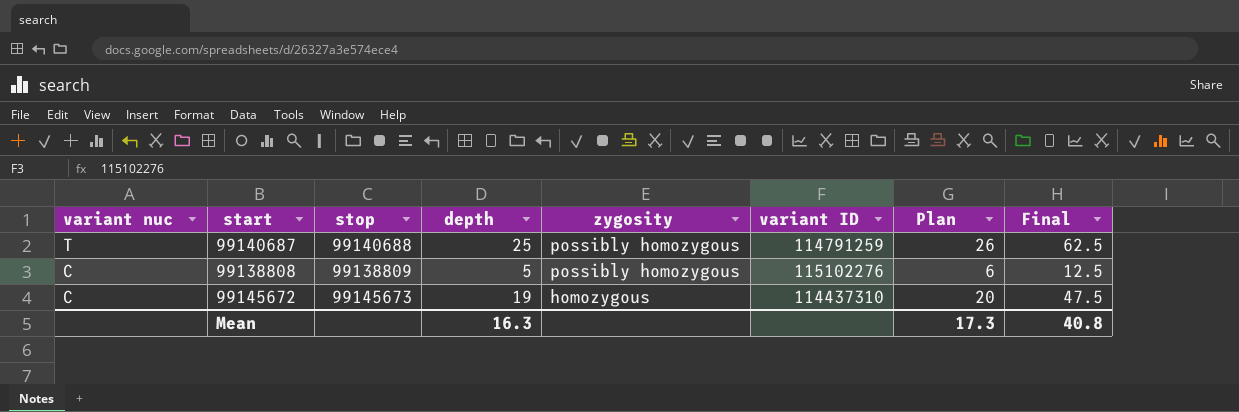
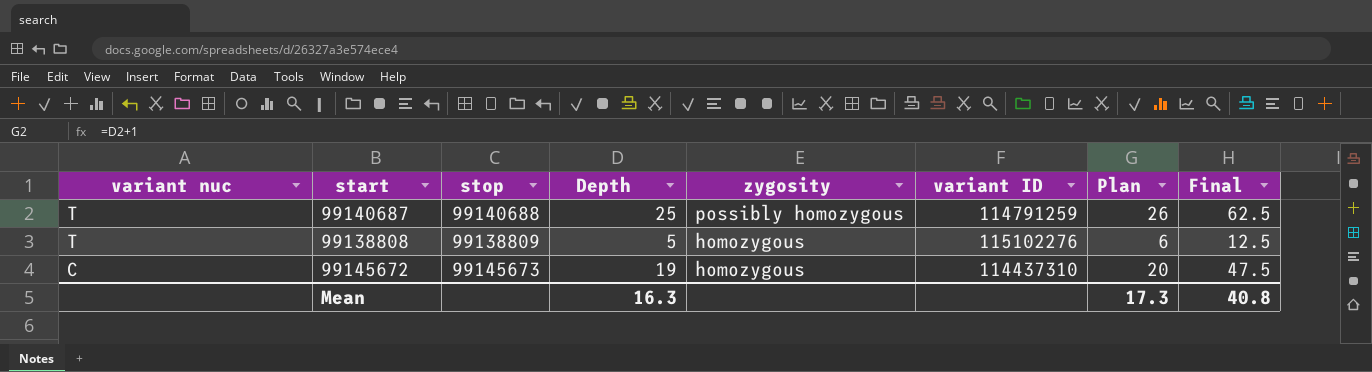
column name: depth -> Depth
99138808 | variant nuc: C -> T
99138808 | zygosity: possibly homozygous -> homozygous

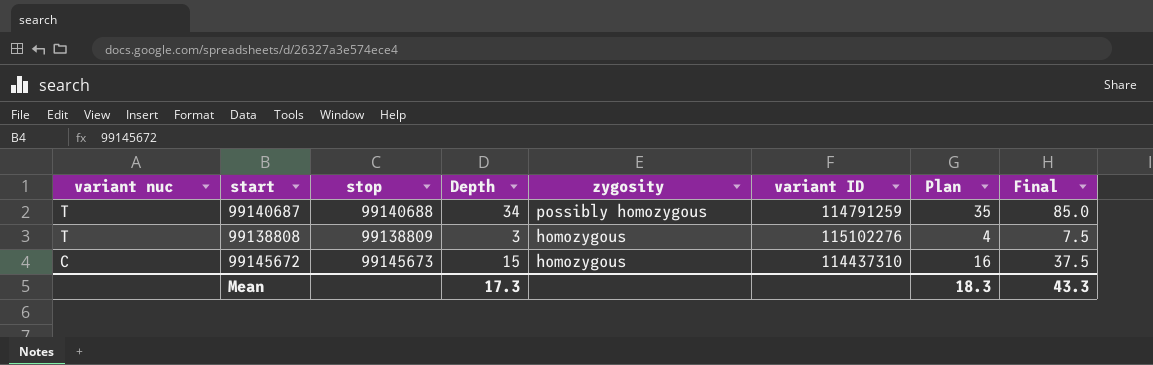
99140687 | Depth: 25 -> 34
99140687 | Plan: 26 -> 35
99140687 | Final: 62.5 -> 85.0
99138808 | Depth: 5 -> 3
99138808 | Plan: 6 -> 4
99138808 | Final: 12.5 -> 7.5
99145672 | Depth: 19 -> 15
99145672 | Plan: 20 -> 16
99145672 | Final: 47.5 -> 37.5
Mean | Depth: 16.3 -> 17.3
Mean | Plan: 17.3 -> 18.3
Mean | Final: 40.8 -> 43.3

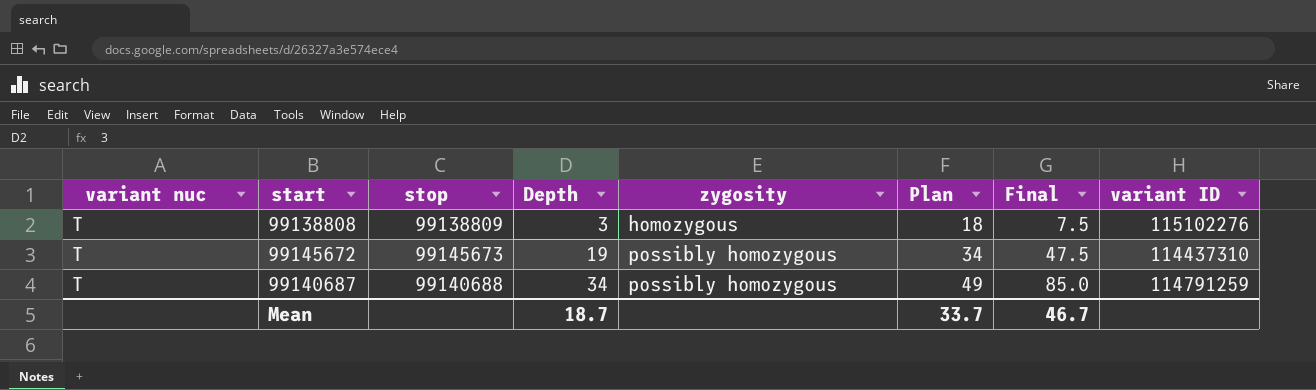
row order: variant nuc descending -> Depth ascending
column Plan | formula: [Depth] + 1 -> [Depth] + 15
column variant ID | position: 6 -> 8
99145672 | variant nuc: C -> T
99145672 | Depth: 15 -> 19
99145672 | zygosity: homozygous -> possibly homozygous
99145672 | Final: 37.5 -> 47.5
Mean | Depth: 17.3 -> 18.7
Mean | Plan: 18.3 -> 33.7
Mean | Final: 43.3 -> 46.7

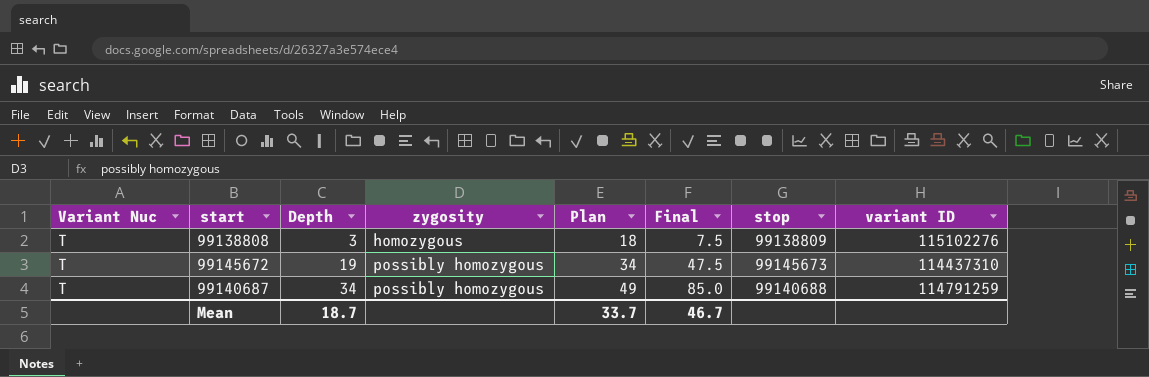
column name: variant nuc -> Variant Nuc
column stop | position: 3 -> 7

